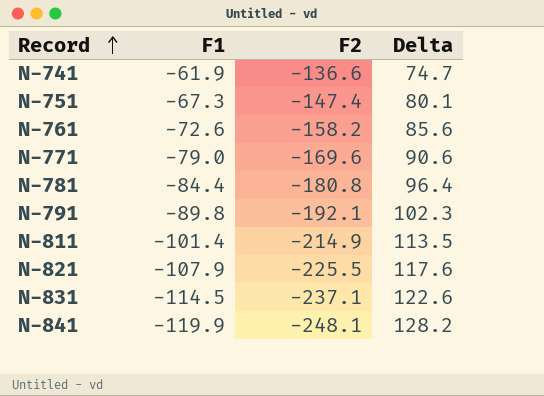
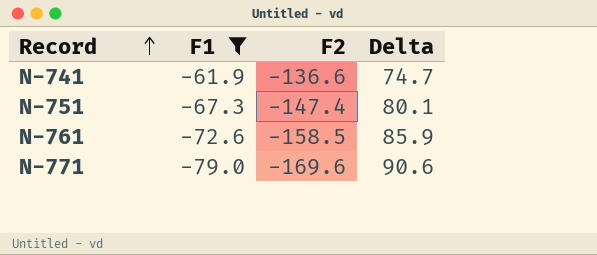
filter: none -> F1 >= -79.0
N-761 | F2: -158.2 -> -158.5
N-761 | Delta: 85.6 -> 85.9

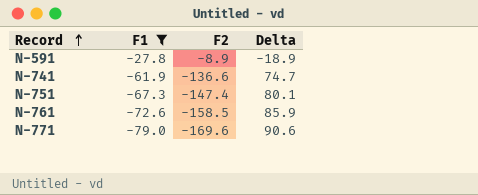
row N-591: none -> -27.8 | -8.9 | -18.9

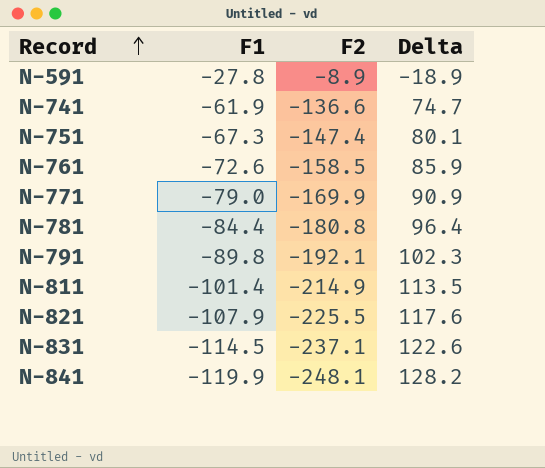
filter: F1 >= -79.0 -> none
N-771 | F2: -169.6 -> -169.9
N-771 | Delta: 90.6 -> 90.9

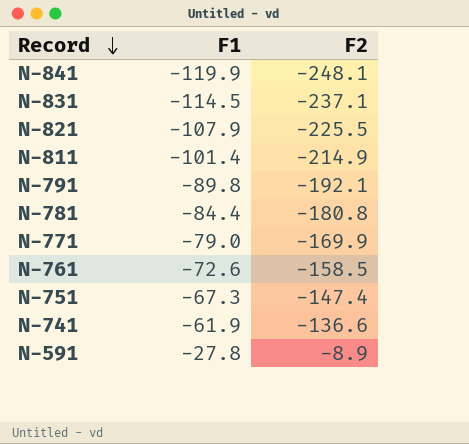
row order: Record ascending -> Record descending
column Delta | formula: [F1] - [F2] -> none

